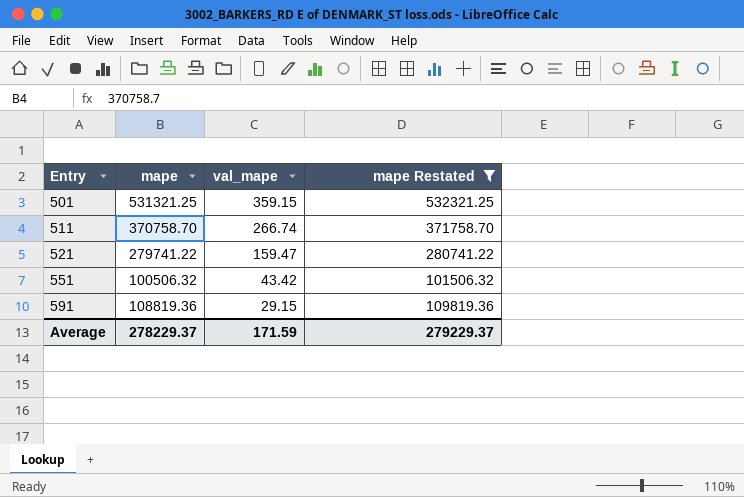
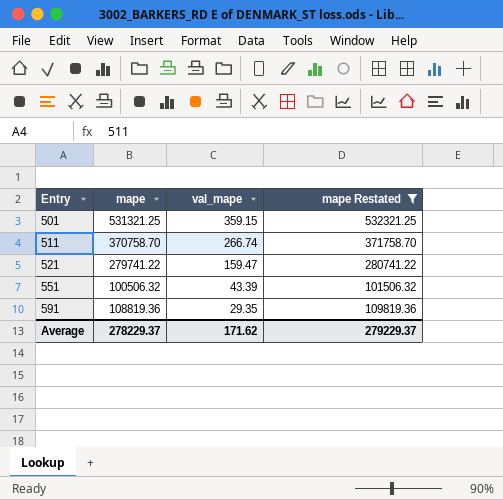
551 | val_mape: 43.42 -> 43.39
591 | val_mape: 29.15 -> 29.35
Average | val_mape: 171.59 -> 171.62

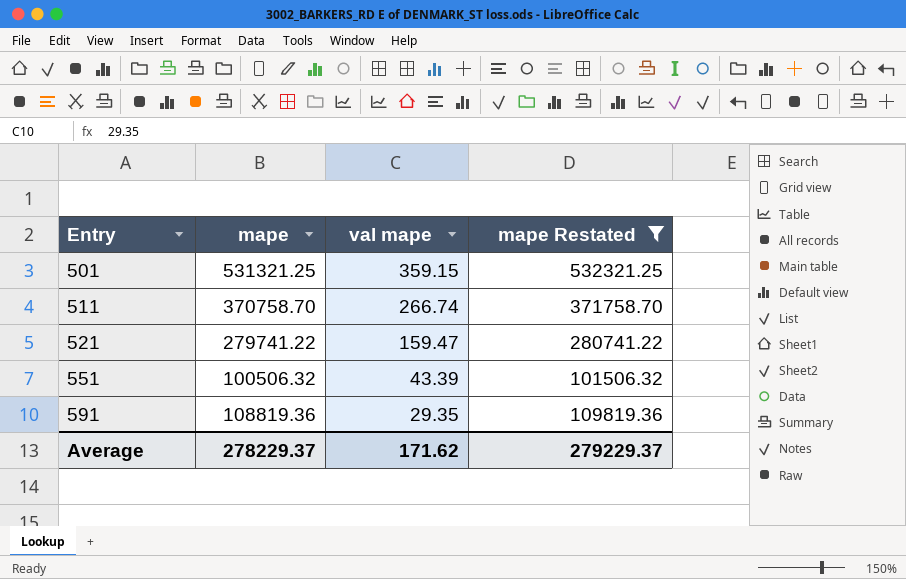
column name: val_mape -> val mape

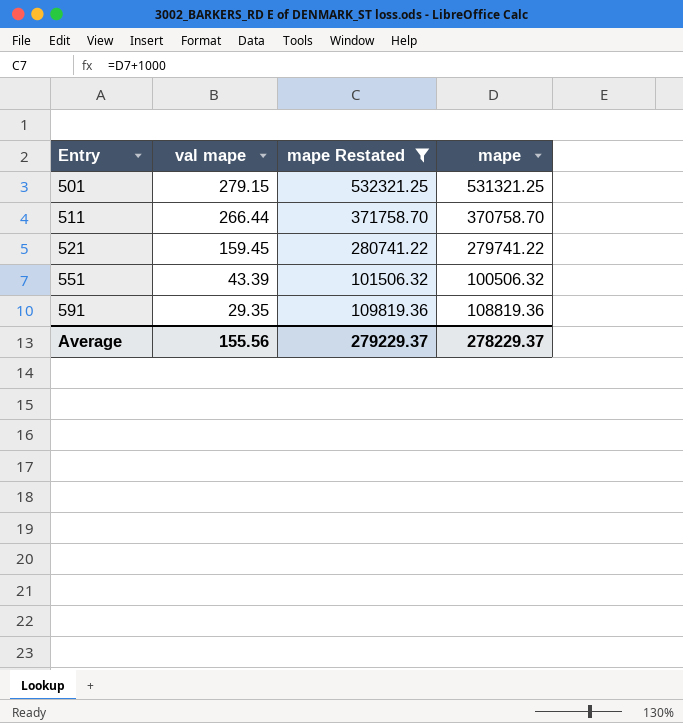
column mape | position: 2 -> 4
501 | val mape: 359.15 -> 279.15
511 | val mape: 266.74 -> 266.44
521 | val mape: 159.47 -> 159.45
Average | val mape: 171.62 -> 155.56

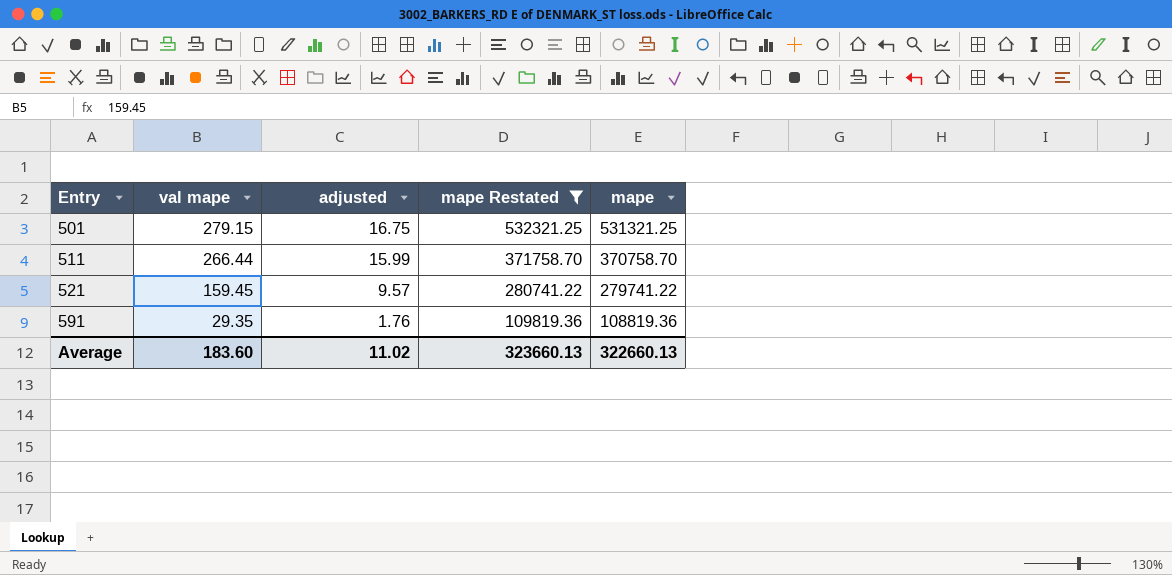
column adjusted | formula: none -> [val mape] * 0.06
row 551: 43.39 | 101506.32 | 100506.32 -> none
Average | val mape: 155.56 -> 183.60
Average | mape Restated: 279229.37 -> 323660.13
Average | mape: 278229.37 -> 322660.13

